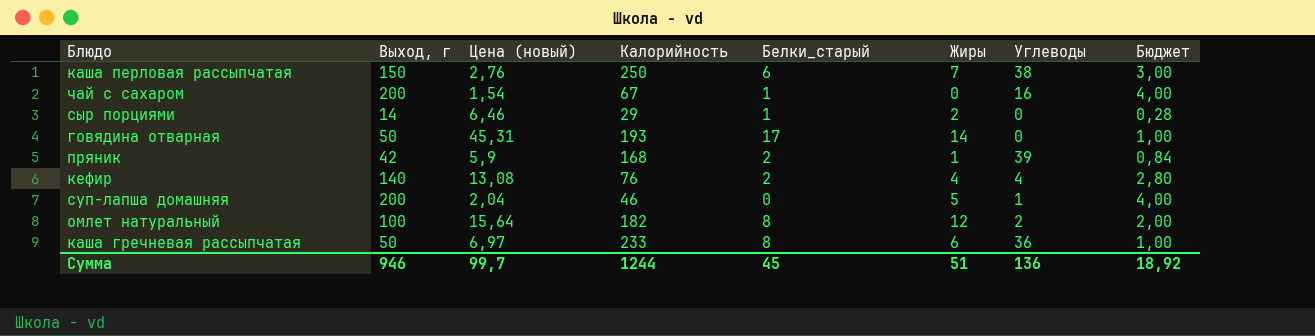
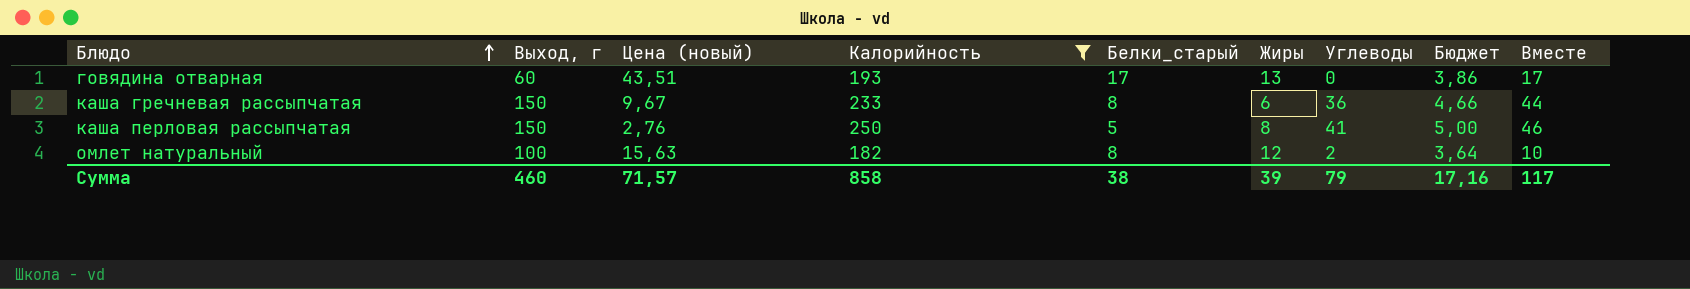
filter: none -> Калорийность >= 182
row order: none -> Блюдо ascending
column Бюджет | formula: [Выход, г] * 0,02 -> [Калорийность] * 0,02
column Вместе | formula: none -> [Белки_старый] + [Углеводы]
говядина отварная | Выход, г: 50 -> 60
говядина отварная | Цена (новый): 45,31 -> 43,51
говядина отварная | Жиры: 14 -> 13
каша гречневая рассыпчатая | Выход, г: 50 -> 150
каша гречневая рассыпчатая | Цена (новый): 6,97 -> 9,67
каша перловая рассыпчатая | Белки_старый: 6 -> 5
каша перловая рассыпчатая | Жиры: 7 -> 8
каша перловая рассыпчатая | Углеводы: 38 -> 41
омлет натуральный | Цена (новый): 15,64 -> 15,63
Сумма | Выход, г: 946 -> 460
Сумма | Цена (новый): 99,7 -> 71,57
Сумма | Калорийность: 1244 -> 858
Сумма | Белки_старый: 45 -> 38
Сумма | Жиры: 51 -> 39
Сумма | Углеводы: 136 -> 79
Сумма | Бюджет: 18,92 -> 17,16

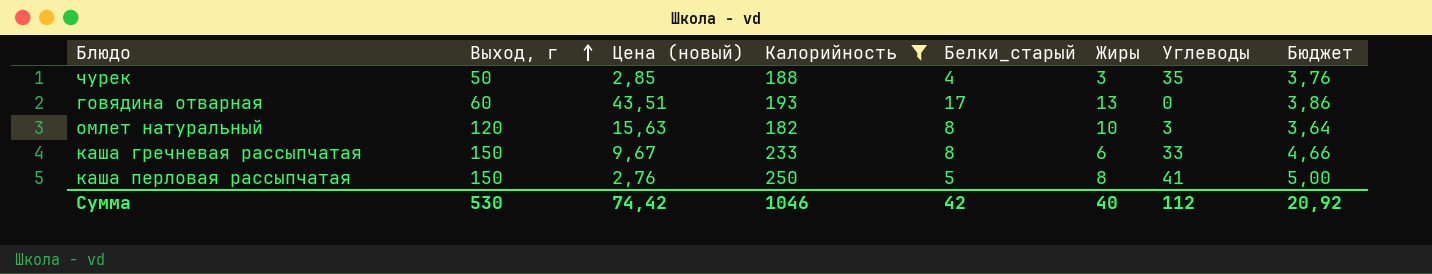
row order: Блюдо ascending -> Выход, г ascending
column Вместе | formula: [Белки_старый] + [Углеводы] -> none
row чурек: none -> 50 | 2,85 | 188 | 4 | 3 | 35 | 3,76
омлет натуральный | Выход, г: 100 -> 120
омлет натуральный | Жиры: 12 -> 10
омлет натуральный | Углеводы: 2 -> 3
каша гречневая рассыпчатая | Углеводы: 36 -> 33
Сумма | Выход, г: 460 -> 530
Сумма | Цена (новый): 71,57 -> 74,42
Сумма | Калорийность: 858 -> 1046
Сумма | Белки_старый: 38 -> 42
Сумма | Жиры: 39 -> 40
Сумма | Углеводы: 79 -> 112
Сумма | Бюджет: 17,16 -> 20,92

